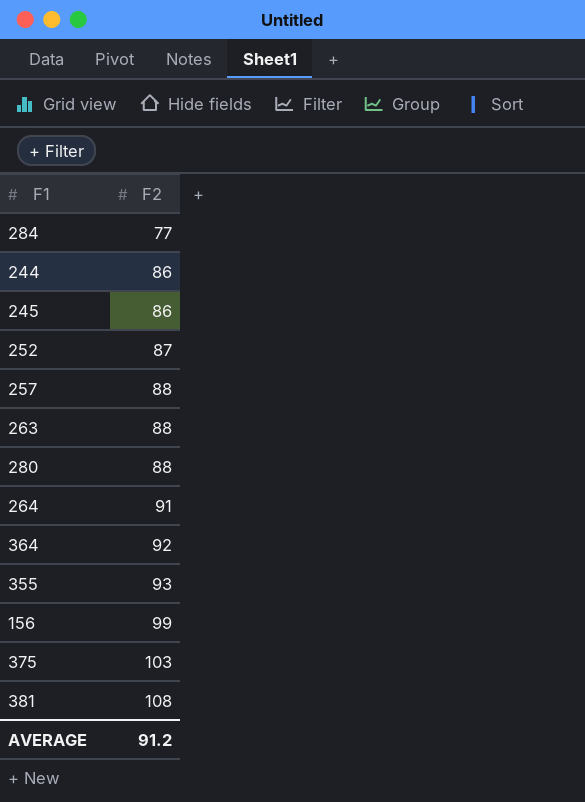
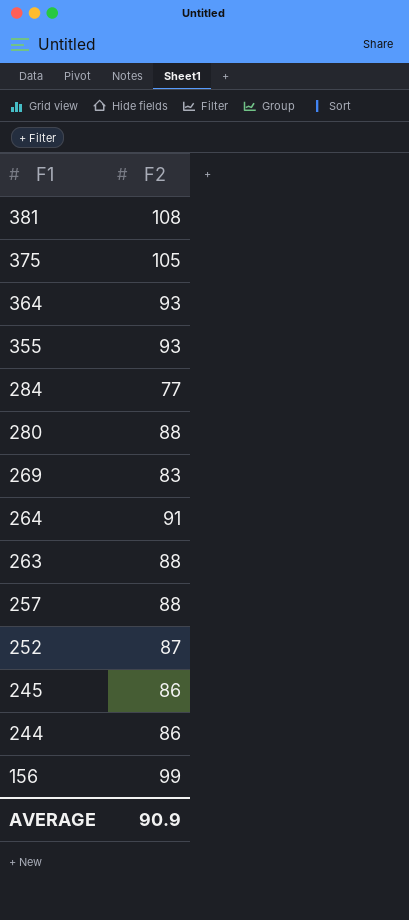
row order: F2 ascending -> F1 descending
375 | F2: 103 -> 105
364 | F2: 92 -> 93
row 269: none -> 83
AVERAGE | F2: 91.2 -> 90.9

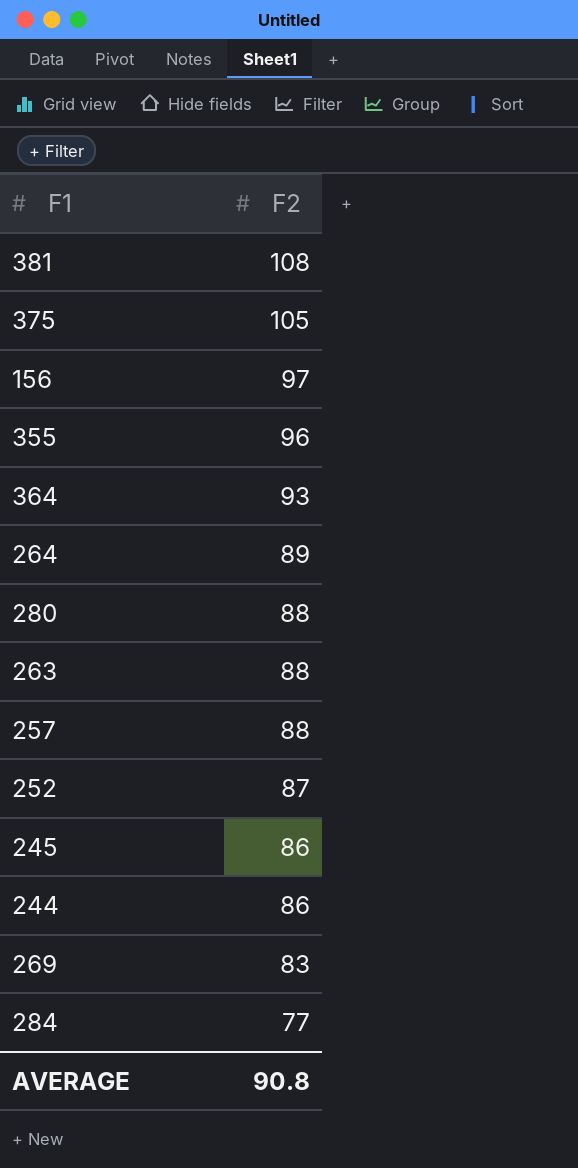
row order: F1 descending -> F2 descending
156 | F2: 99 -> 97
355 | F2: 93 -> 96
264 | F2: 91 -> 89
AVERAGE | F2: 90.9 -> 90.8

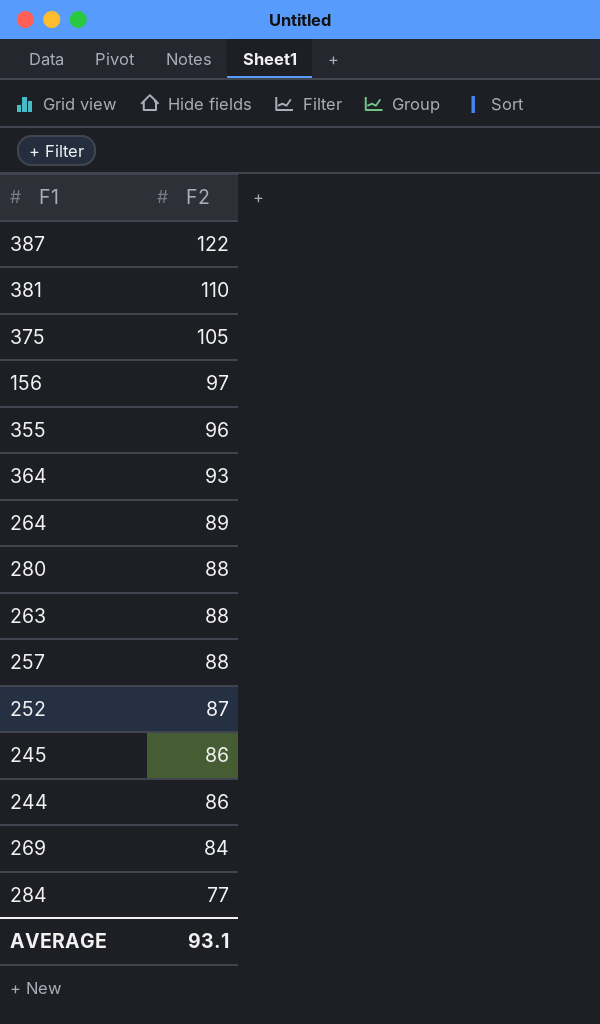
row 387: none -> 122
381 | F2: 108 -> 110
269 | F2: 83 -> 84
AVERAGE | F2: 90.8 -> 93.1

